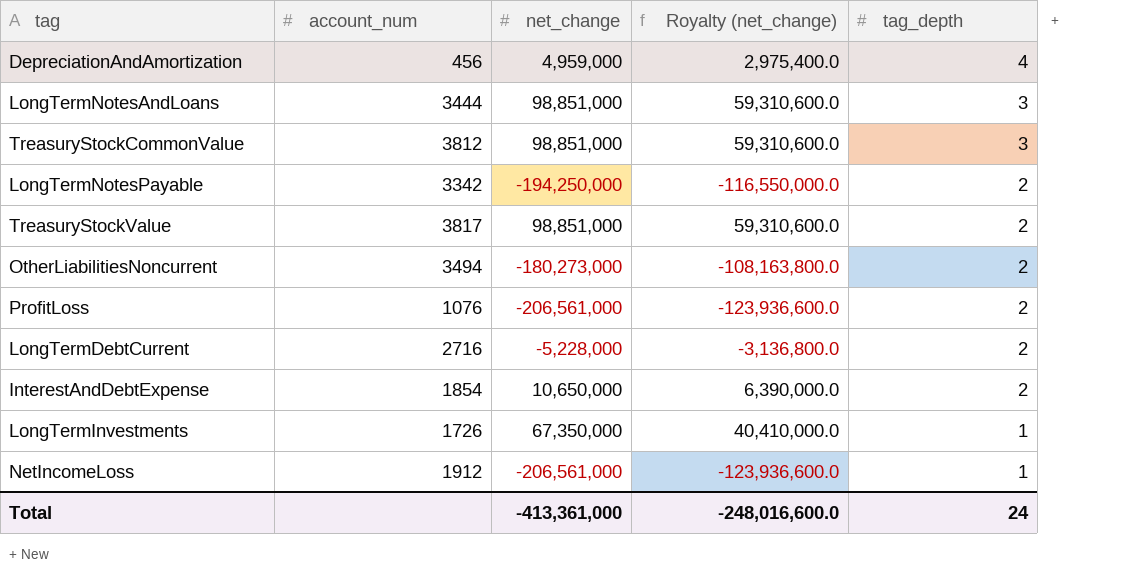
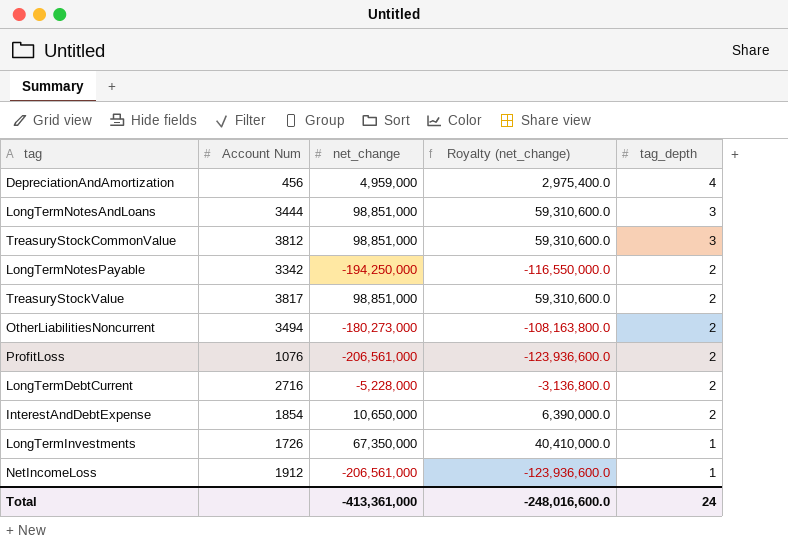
column name: account_num -> Account Num

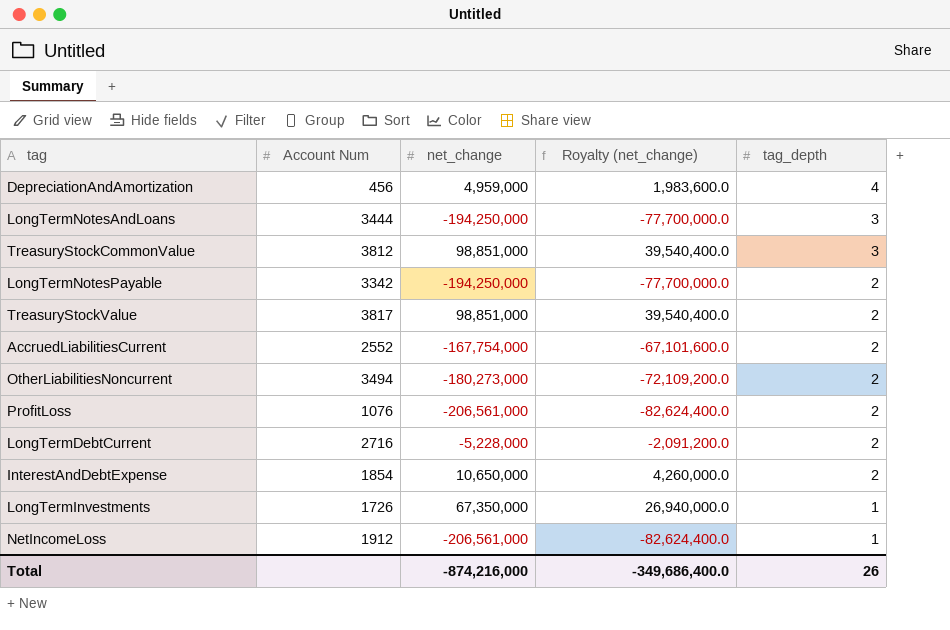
column Royalty (net_change) | formula: [net_change] * 0.6 -> [net_change] * 0.4
LongTermNotesAndLoans | net_change: 98,851,000 -> -194,250,000
row AccruedLiabilitiesCurrent: none -> 2552 | -167,754,000 | -67,101,600.0 | 2
Total | net_change: -413,361,000 -> -874,216,000
Total | Royalty (net_change): -248,016,600.0 -> -349,686,400.0
Total | tag_depth: 24 -> 26

